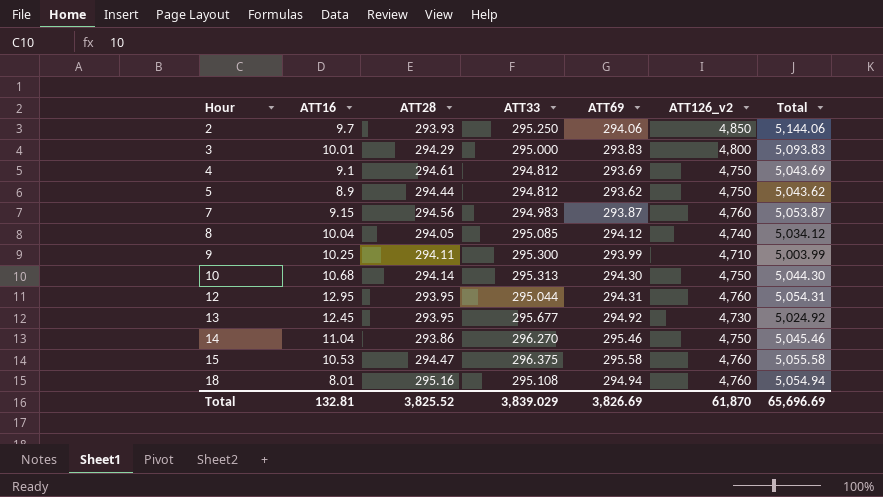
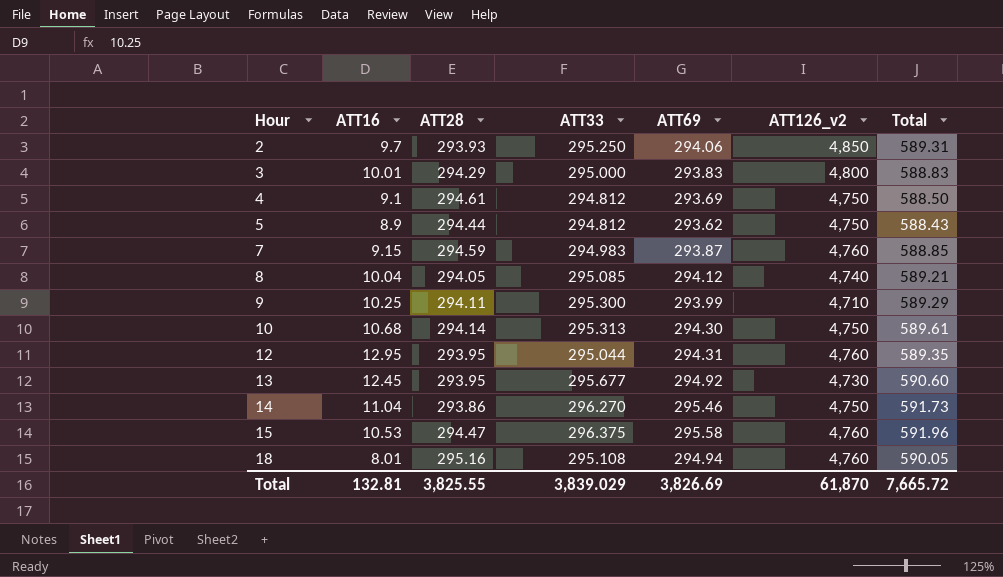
column Total | formula: [ATT69] + [ATT126_v2] -> [ATT33] + [ATT69]
7 | ATT28: 294.56 -> 294.59
Total | ATT28: 3,825.52 -> 3,825.55
Total | Total: 65,696.69 -> 7,665.72

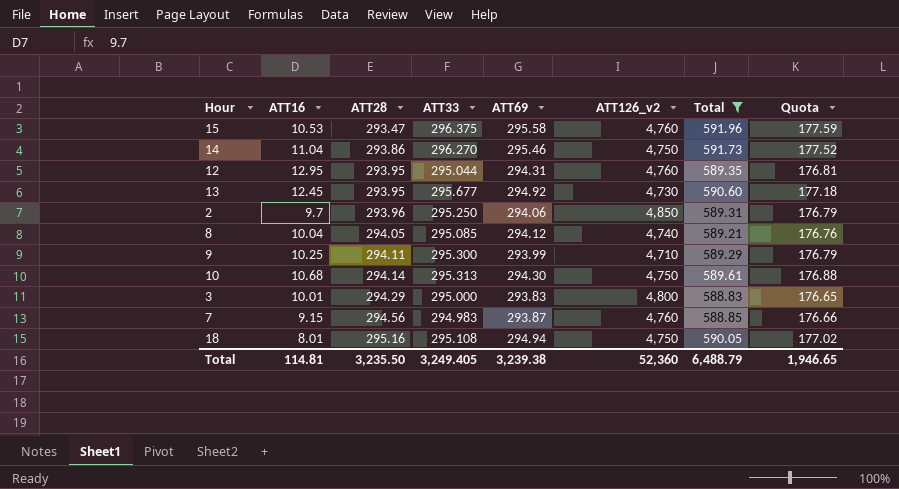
filter: none -> Total >= 588.83
row order: Hour ascending -> ATT28 ascending
column Quota | formula: none -> [Total] * 0.3
15 | ATT28: 294.47 -> 293.47
2 | ATT28: 293.93 -> 293.96
7 | ATT28: 294.59 -> 294.56
18 | ATT126_v2: 4,760 -> 4,750
Total | ATT16: 132.81 -> 114.81
Total | ATT28: 3,825.55 -> 3,235.50
Total | ATT33: 3,839.029 -> 3,249.405
Total | ATT69: 3,826.69 -> 3,239.38
Total | ATT126_v2: 61,870 -> 52,360
Total | Total: 7,665.72 -> 6,488.79

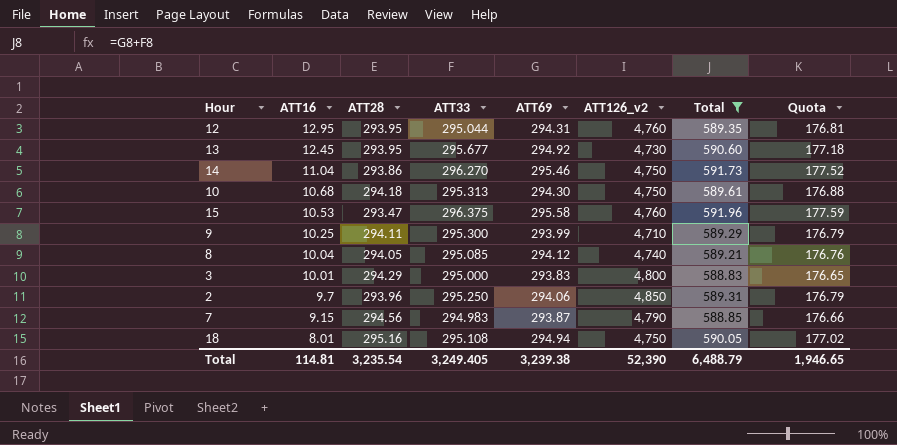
row order: ATT28 ascending -> ATT16 descending
10 | ATT28: 294.14 -> 294.18
7 | ATT126_v2: 4,760 -> 4,790
Total | ATT28: 3,235.50 -> 3,235.54
Total | ATT126_v2: 52,360 -> 52,390

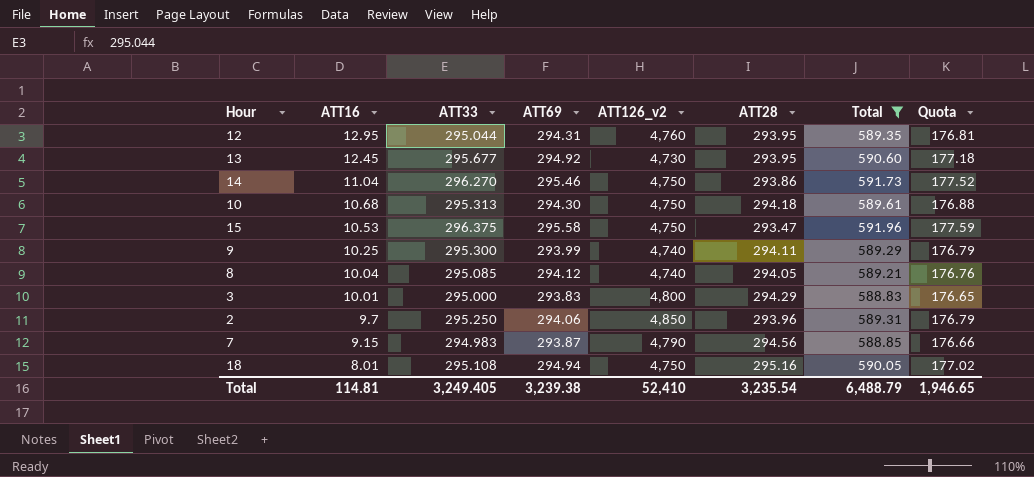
column ATT28 | position: 3 -> 6
15 | ATT126_v2: 4,760 -> 4,750
9 | ATT126_v2: 4,710 -> 4,740
Total | ATT126_v2: 52,390 -> 52,410

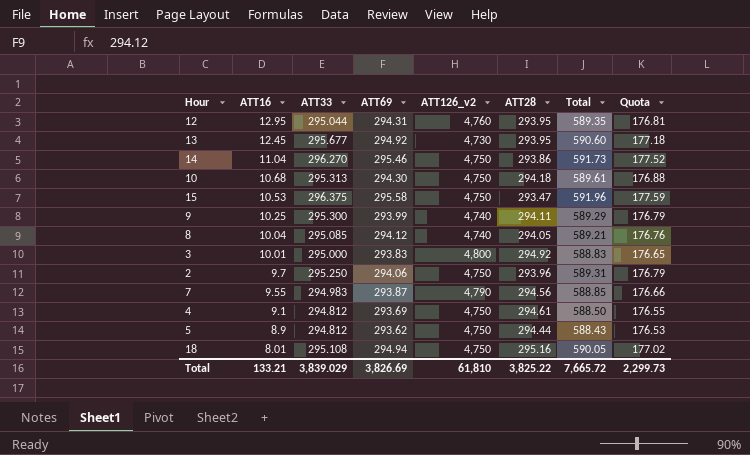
filter: Total >= 588.83 -> none
3 | ATT28: 294.29 -> 294.92
2 | ATT126_v2: 4,850 -> 4,750
7 | ATT16: 9.15 -> 9.55
Total | ATT16: 114.81 -> 133.21
Total | ATT33: 3,249.405 -> 3,839.029
Total | ATT69: 3,239.38 -> 3,826.69
Total | ATT126_v2: 52,410 -> 61,810
Total | ATT28: 3,235.54 -> 3,825.22
Total | Total: 6,488.79 -> 7,665.72
Total | Quota: 1,946.65 -> 2,299.73

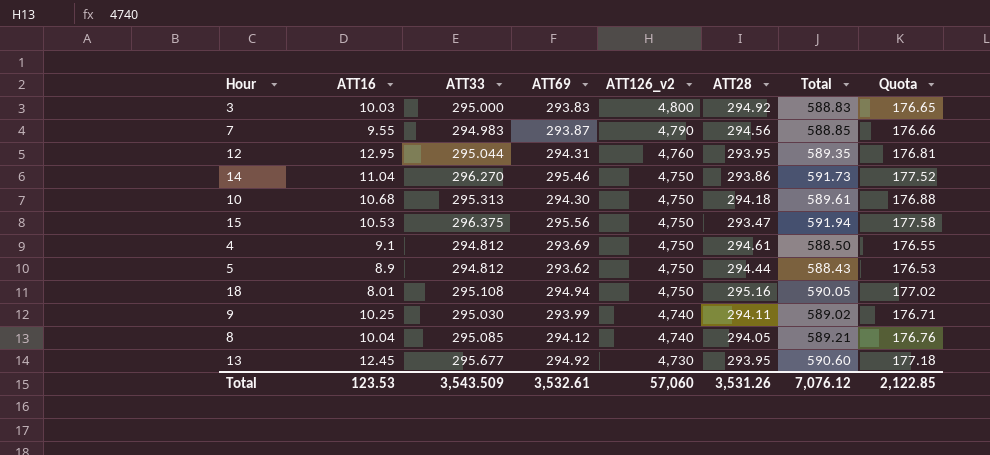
row order: ATT16 descending -> ATT126_v2 descending
row 2: 9.7 | 295.250 | 294.06 | 4,750 | 293.96 | 589.31 | 176.79 -> none
3 | ATT16: 10.01 -> 10.03
15 | ATT69: 295.58 -> 295.56
15 | Total: 591.96 -> 591.94
15 | Quota: 177.59 -> 177.58
9 | ATT33: 295.300 -> 295.030
9 | Total: 589.29 -> 589.02
9 | Quota: 176.79 -> 176.71
Total | ATT16: 133.21 -> 123.53
Total | ATT33: 3,839.029 -> 3,543.509
Total | ATT69: 3,826.69 -> 3,532.61
Total | ATT126_v2: 61,810 -> 57,060
Total | ATT28: 3,825.22 -> 3,531.26
Total | Total: 7,665.72 -> 7,076.12
Total | Quota: 2,299.73 -> 2,122.85

